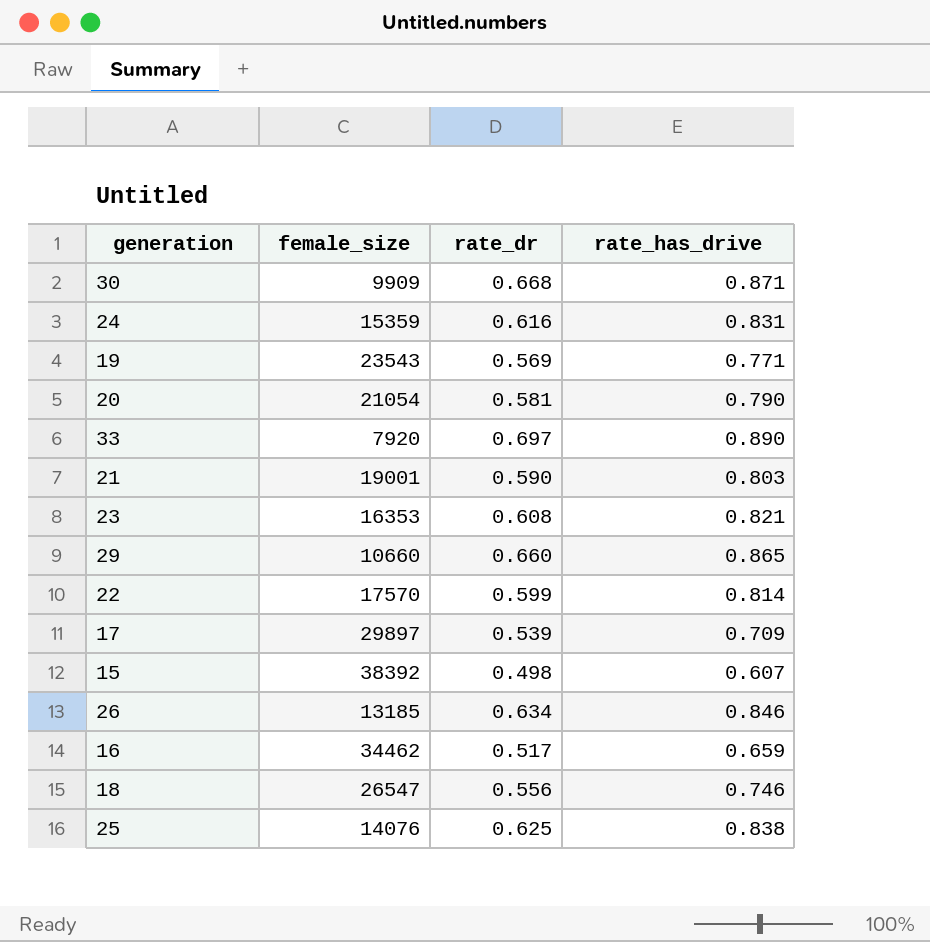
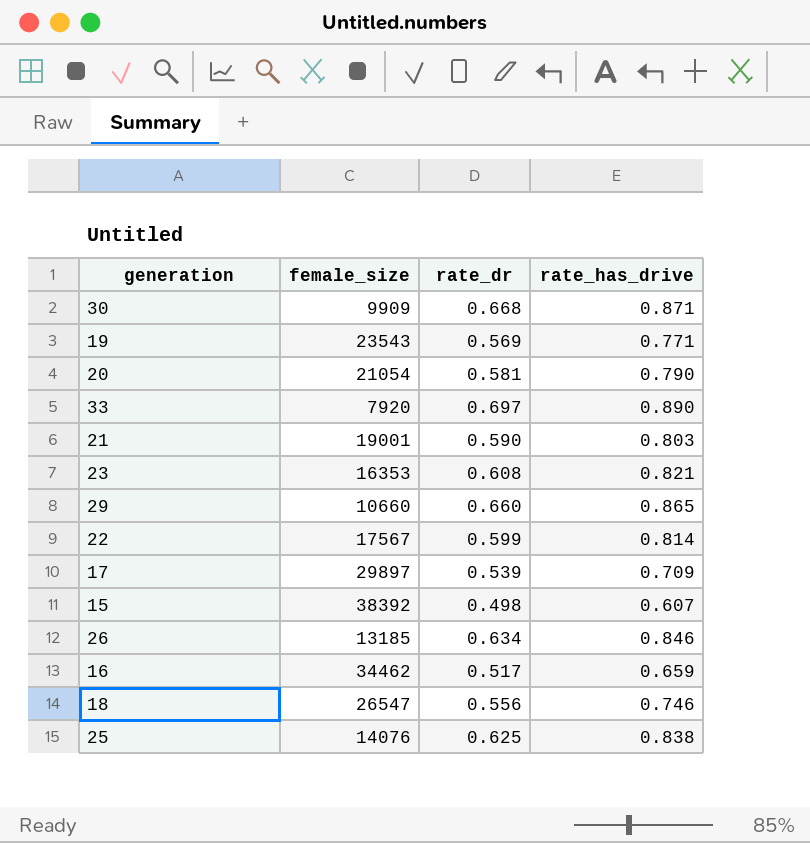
row 24: 15359 | 0.616 | 0.831 -> none
22 | female_size: 17570 -> 17567

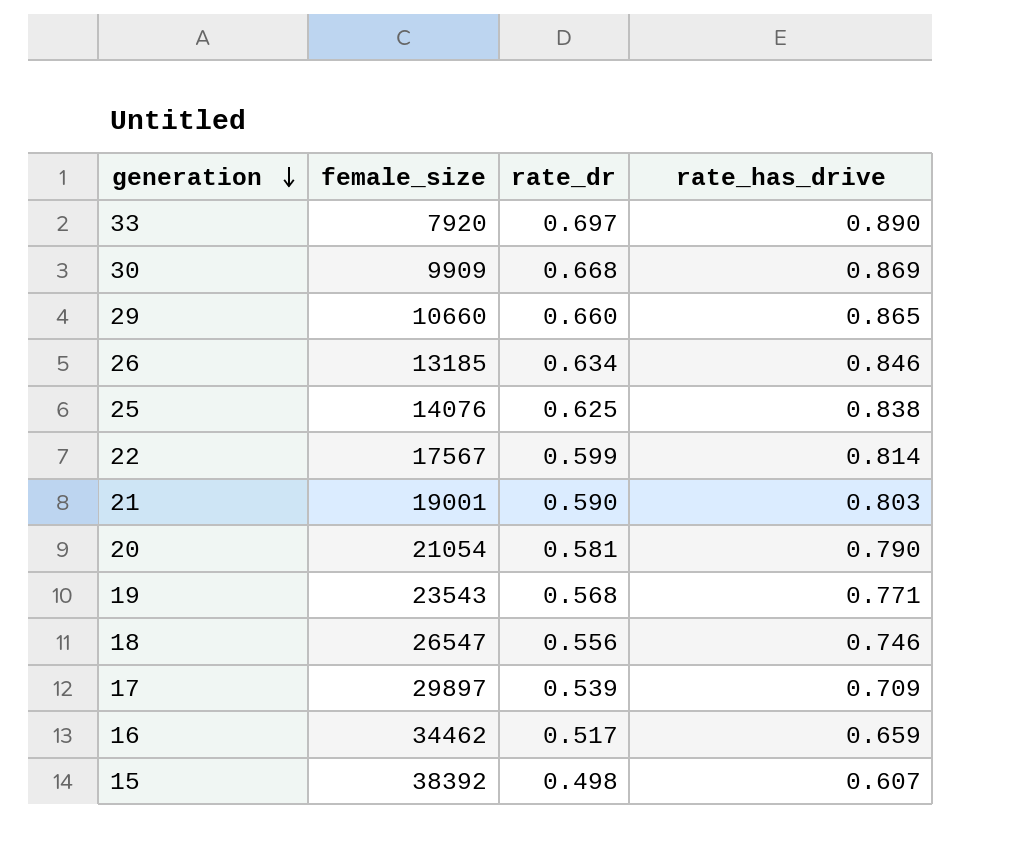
row order: none -> generation descending
row 23: 16353 | 0.608 | 0.821 -> none
30 | rate_has_drive: 0.871 -> 0.869
19 | rate_dr: 0.569 -> 0.568

